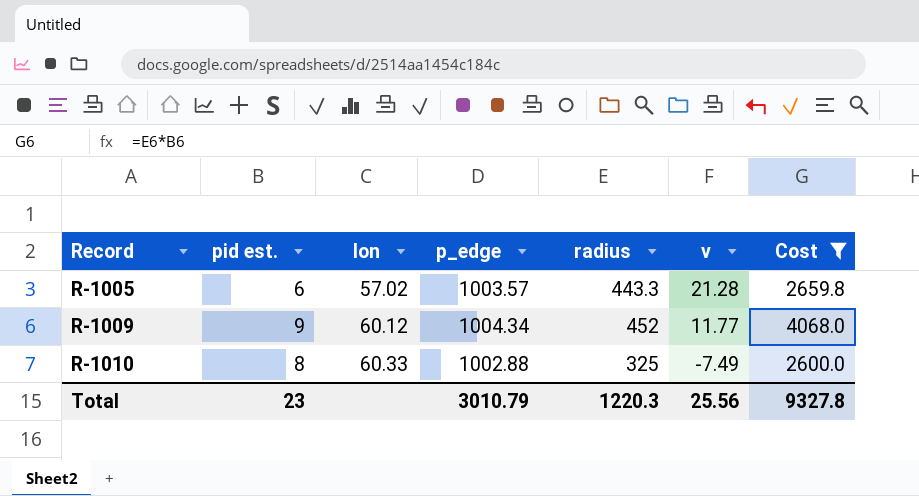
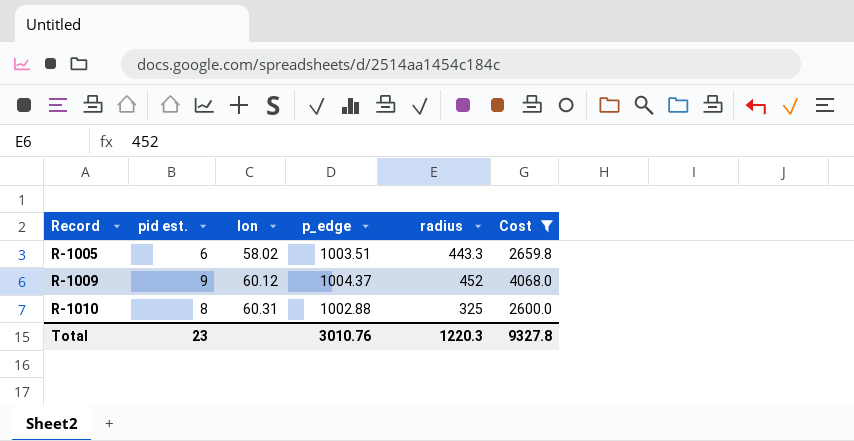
column v | position: 6 -> none
R-1005 | lon: 57.02 -> 58.02
R-1005 | p_edge: 1003.57 -> 1003.51
R-1009 | p_edge: 1004.34 -> 1004.37
R-1010 | lon: 60.33 -> 60.31
Total | p_edge: 3010.79 -> 3010.76

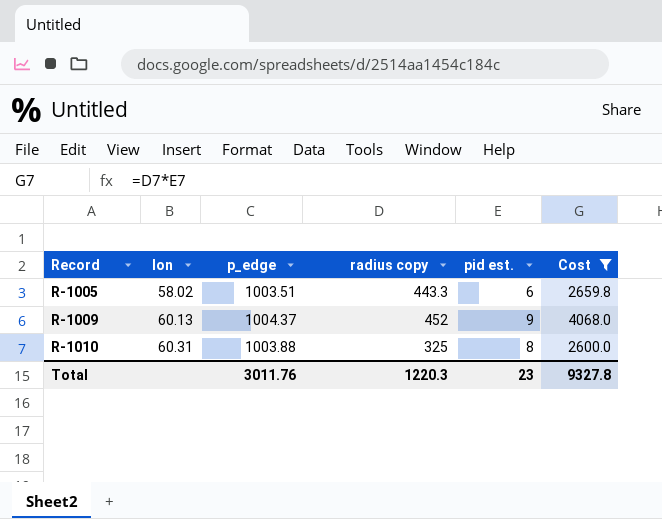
column name: radius -> radius copy
column pid est. | position: 2 -> 5
R-1009 | lon: 60.12 -> 60.13
R-1010 | p_edge: 1002.88 -> 1003.88
Total | p_edge: 3010.76 -> 3011.76

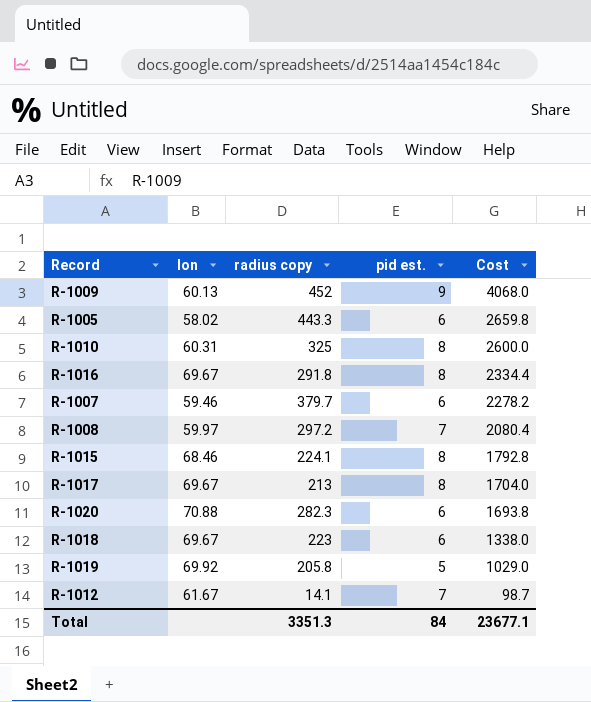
filter: Cost >= 2600.0 -> none
row order: Record ascending -> Cost descending
column p_edge | position: 3 -> none
Total | radius copy: 1220.3 -> 3351.3
Total | pid est.: 23 -> 84
Total | Cost: 9327.8 -> 23677.1

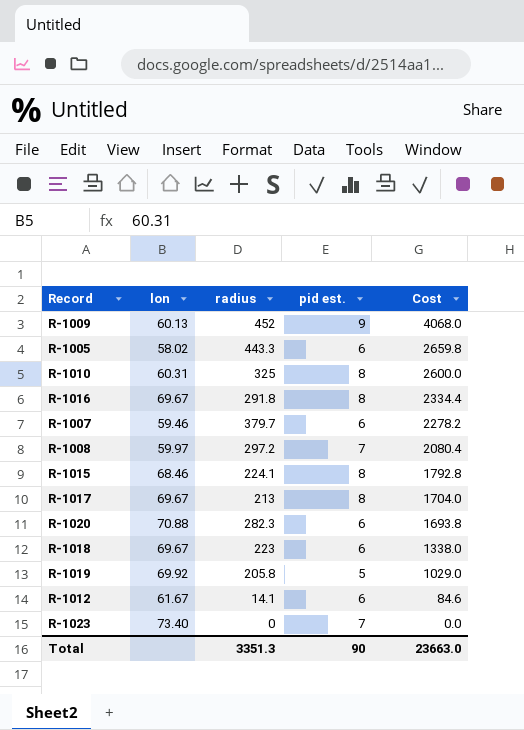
column name: radius copy -> radius
R-1012 | pid est.: 7 -> 6
R-1012 | Cost: 98.7 -> 84.6
row R-1023: none -> 73.40 | 0 | 7 | 0.0
Total | pid est.: 84 -> 90
Total | Cost: 23677.1 -> 23663.0

